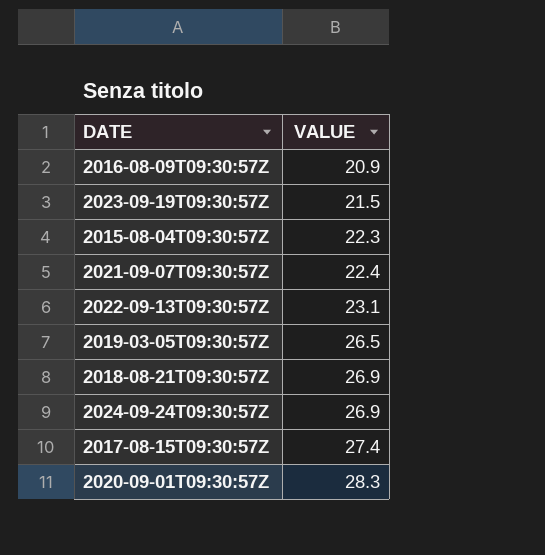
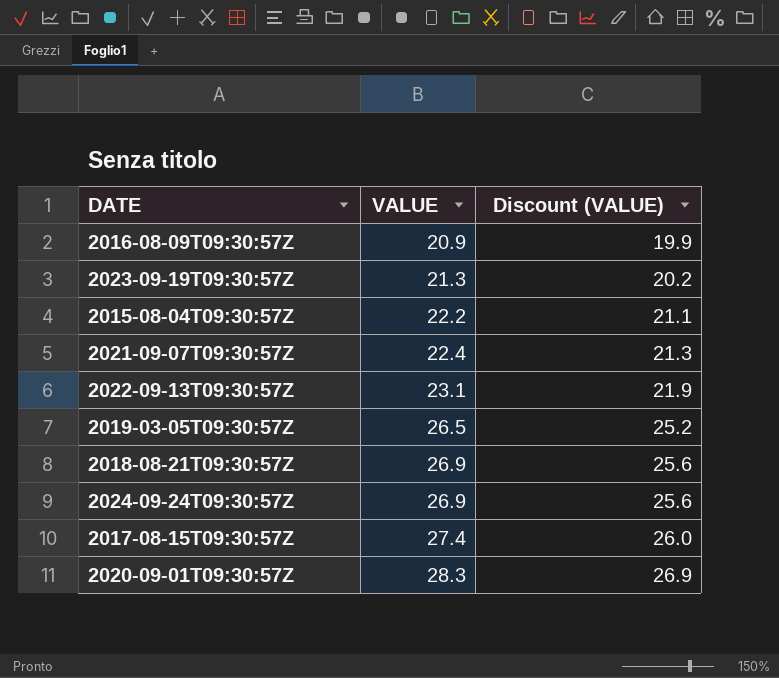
column Discount (VALUE) | formula: none -> [VALUE] * 0.95
2023-09-19T09:30:57Z | VALUE: 21.5 -> 21.3
2015-08-04T09:30:57Z | VALUE: 22.3 -> 22.2

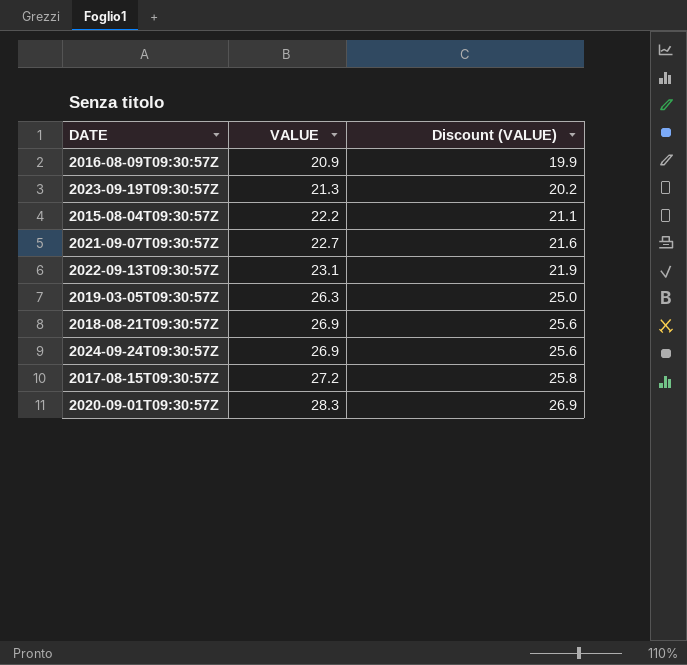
2021-09-07T09:30:57Z | VALUE: 22.4 -> 22.7
2021-09-07T09:30:57Z | Discount (VALUE): 21.3 -> 21.6
2019-03-05T09:30:57Z | VALUE: 26.5 -> 26.3
2019-03-05T09:30:57Z | Discount (VALUE): 25.2 -> 25.0
2017-08-15T09:30:57Z | VALUE: 27.4 -> 27.2
2017-08-15T09:30:57Z | Discount (VALUE): 26.0 -> 25.8

